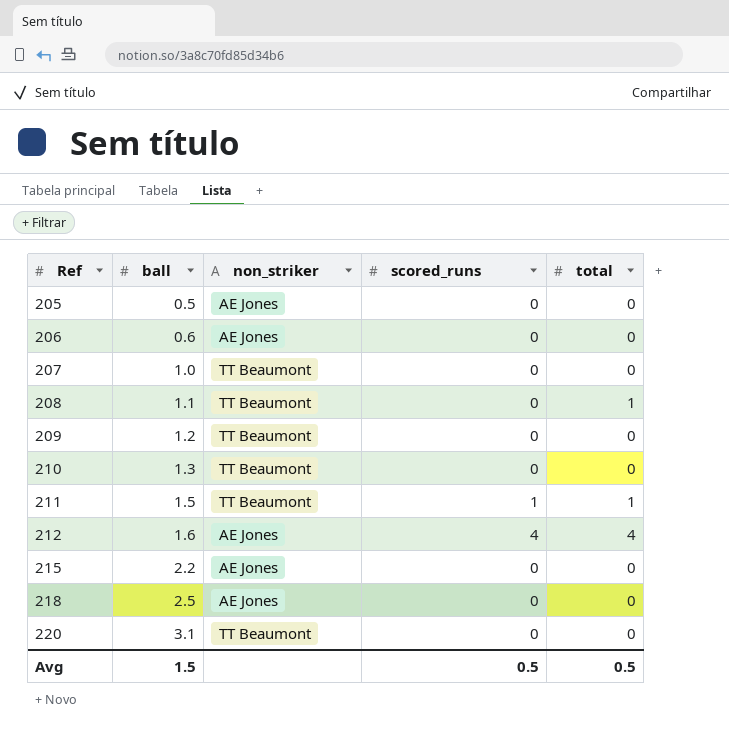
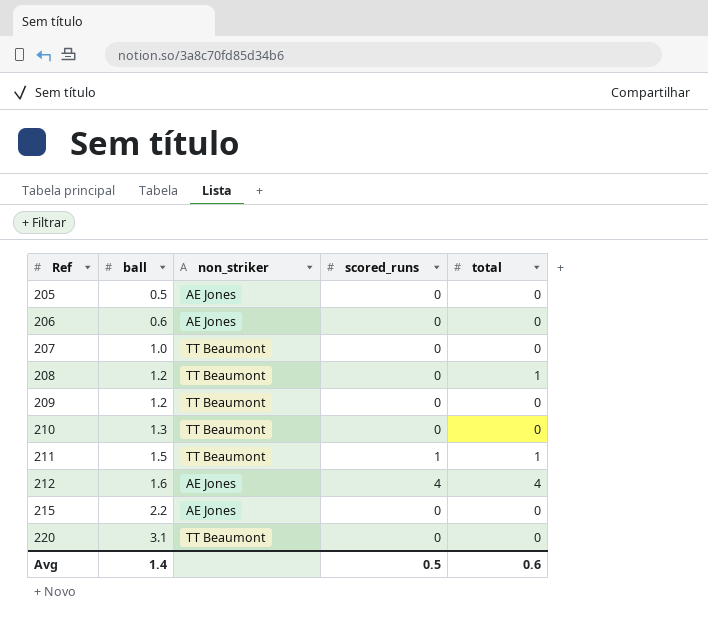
row 218: 2.5 | AE Jones | 0 | 0 -> none
208 | ball: 1.1 -> 1.2
Avg | ball: 1.5 -> 1.4
Avg | total: 0.5 -> 0.6

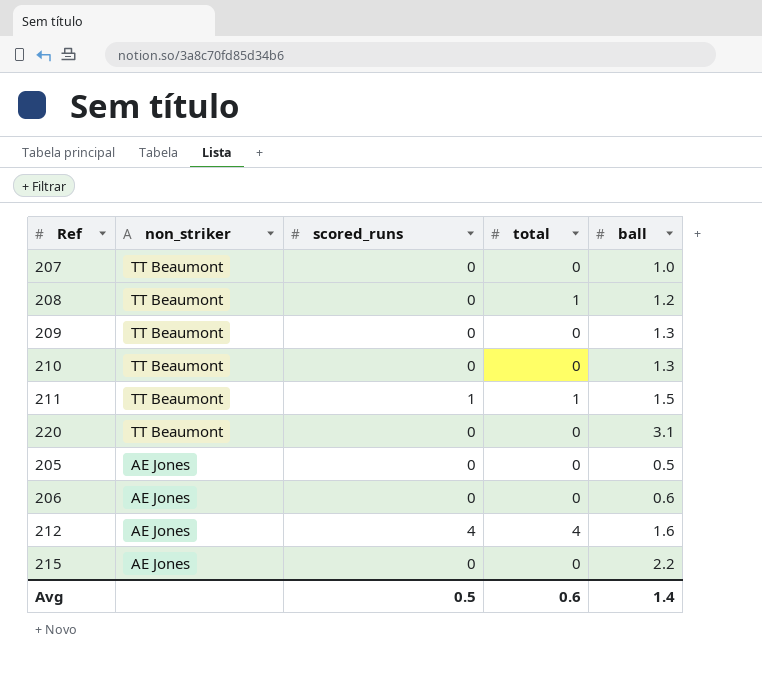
row order: Ref ascending -> non_striker descending
column ball | position: 2 -> 5
209 | ball: 1.2 -> 1.3

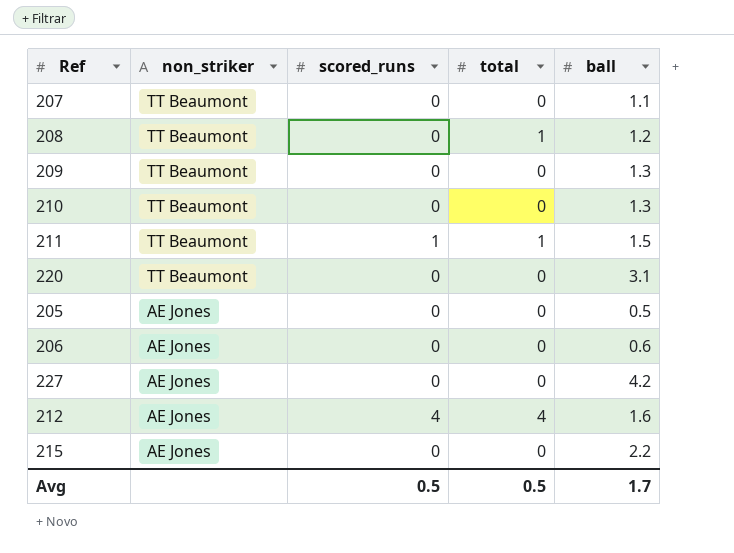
207 | ball: 1.0 -> 1.1
row 227: none -> AE Jones | 0 | 0 | 4.2
Avg | total: 0.6 -> 0.5
Avg | ball: 1.4 -> 1.7

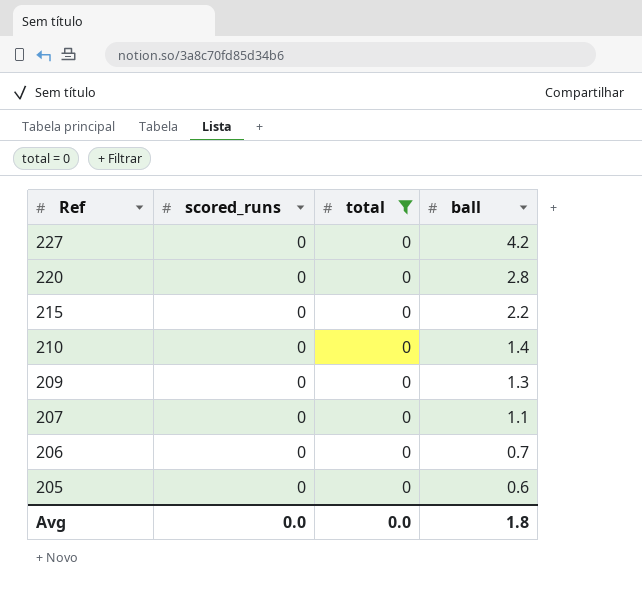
filter: none -> total = 0
row order: non_striker descending -> Ref descending
column non_striker | position: 2 -> none
220 | ball: 3.1 -> 2.8
210 | ball: 1.3 -> 1.4
206 | ball: 0.6 -> 0.7
205 | ball: 0.5 -> 0.6
Avg | scored_runs: 0.5 -> 0.0
Avg | total: 0.5 -> 0.0
Avg | ball: 1.7 -> 1.8

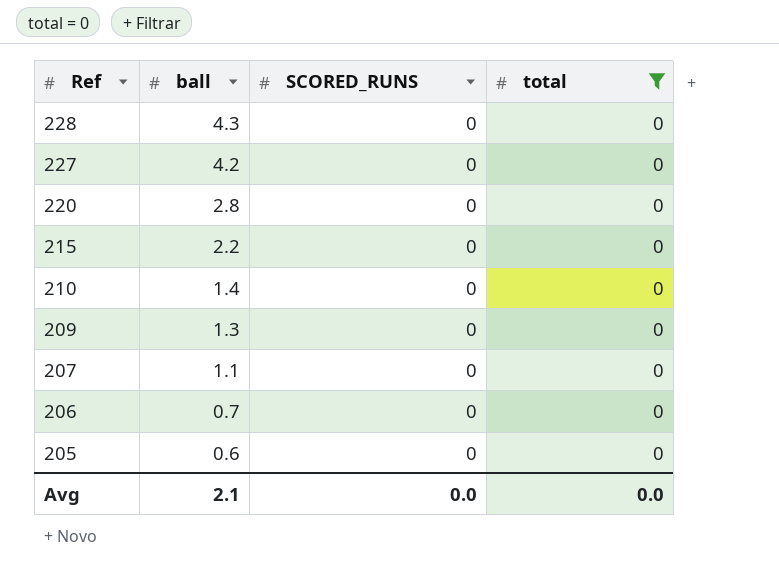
column ball | position: 4 -> 2
column name: scored_runs -> SCORED_RUNS
row 228: none -> 4.3 | 0 | 0
Avg | ball: 1.8 -> 2.1

